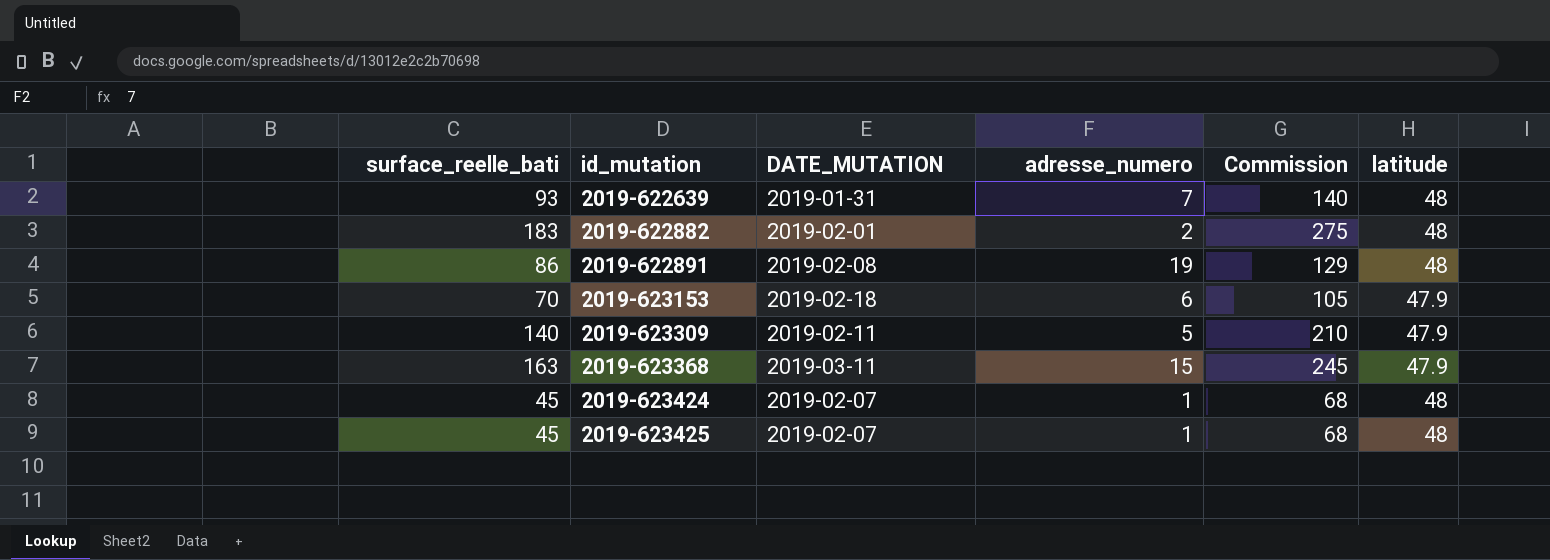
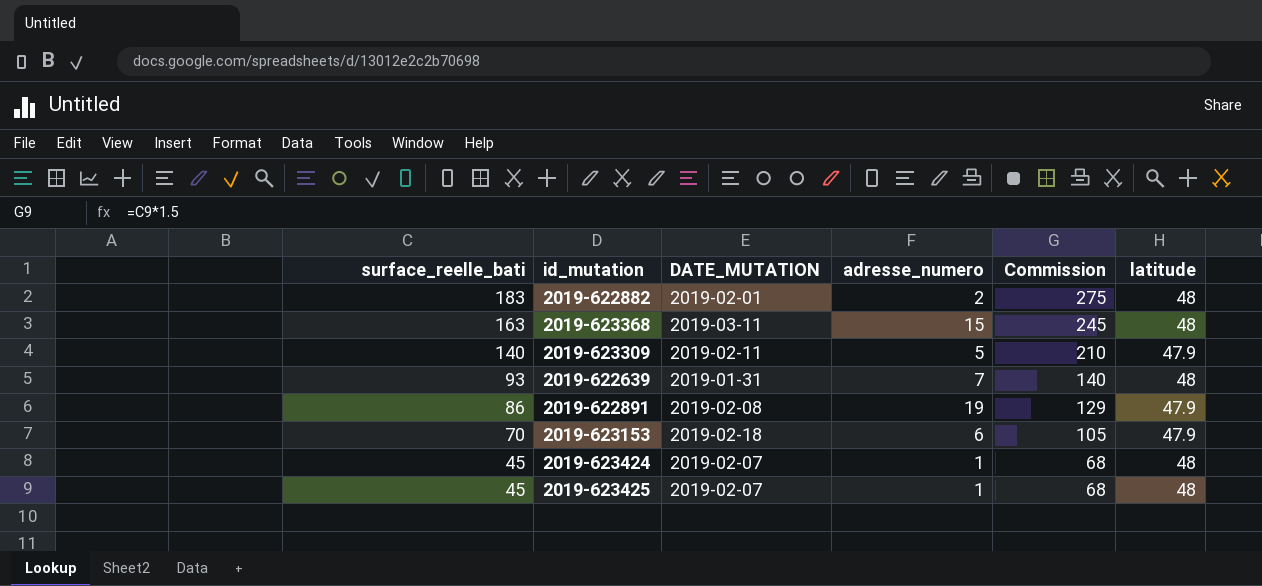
row order: id_mutation ascending -> surface_reelle_bati descending
2019-623368 | latitude: 47.9 -> 48
2019-622891 | latitude: 48 -> 47.9

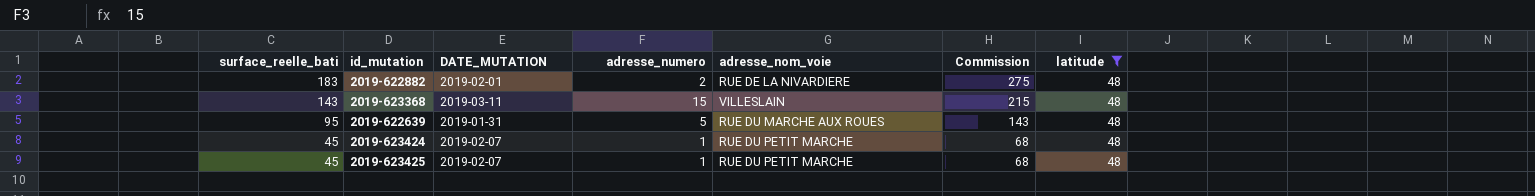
filter: none -> latitude = 48
column adresse_nom_voie | position: none -> 5
2019-623368 | surface_reelle_bati: 163 -> 143
2019-623368 | Commission: 245 -> 215
2019-622639 | surface_reelle_bati: 93 -> 95
2019-622639 | adresse_numero: 7 -> 5
2019-622639 | Commission: 140 -> 143

